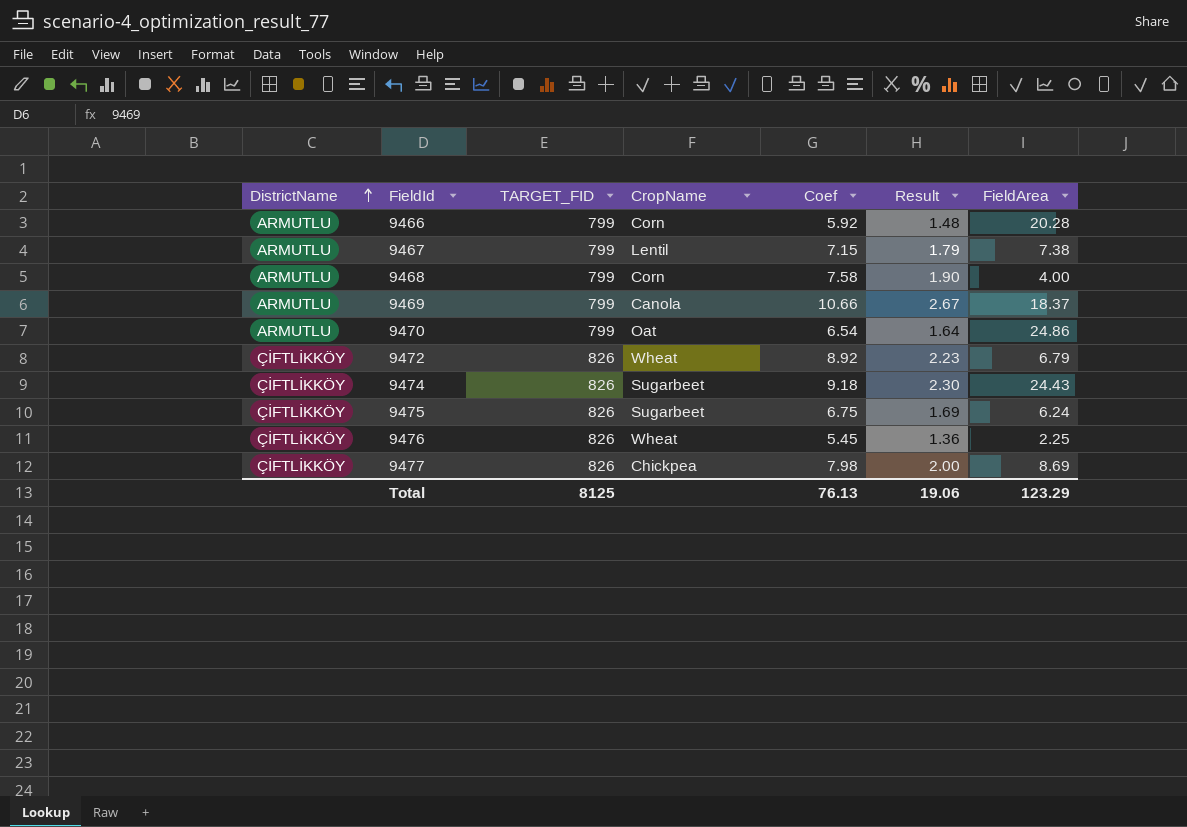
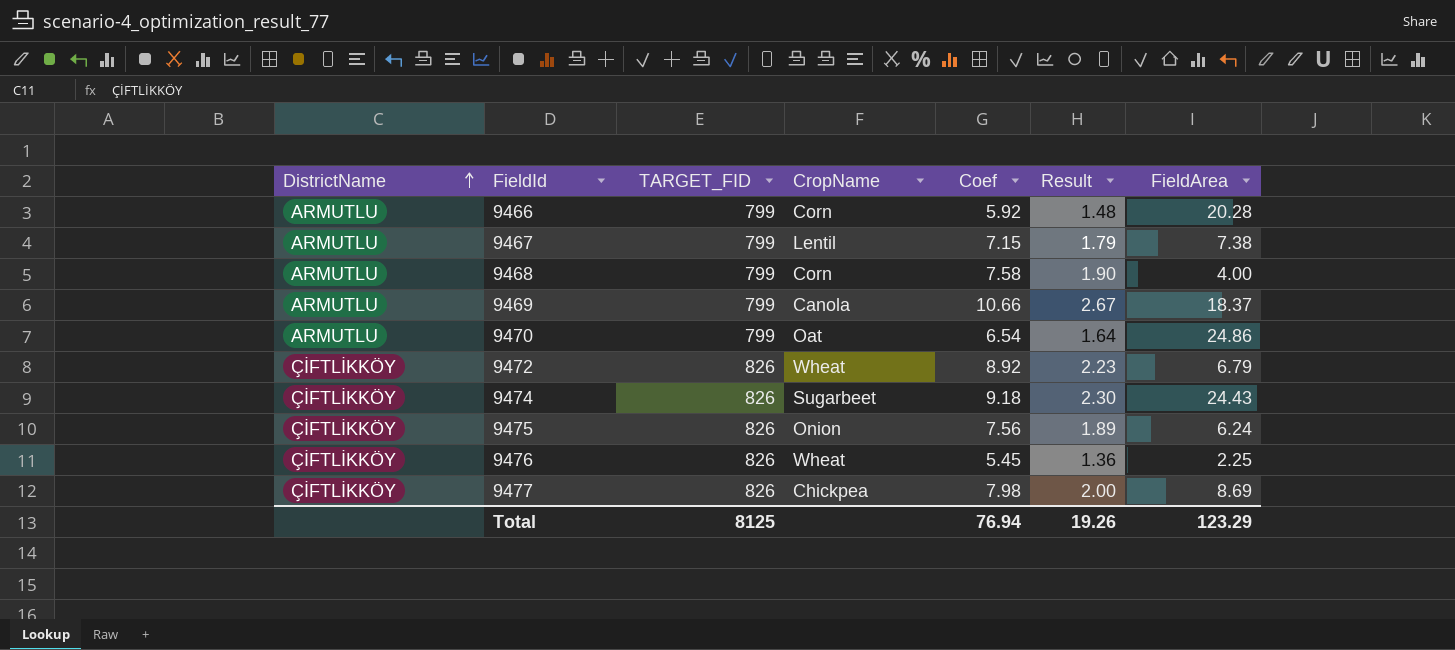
9475 | CropName: Sugarbeet -> Onion
9475 | Coef: 6.75 -> 7.56
9475 | Result: 1.69 -> 1.89
Total | Coef: 76.13 -> 76.94
Total | Result: 19.06 -> 19.26

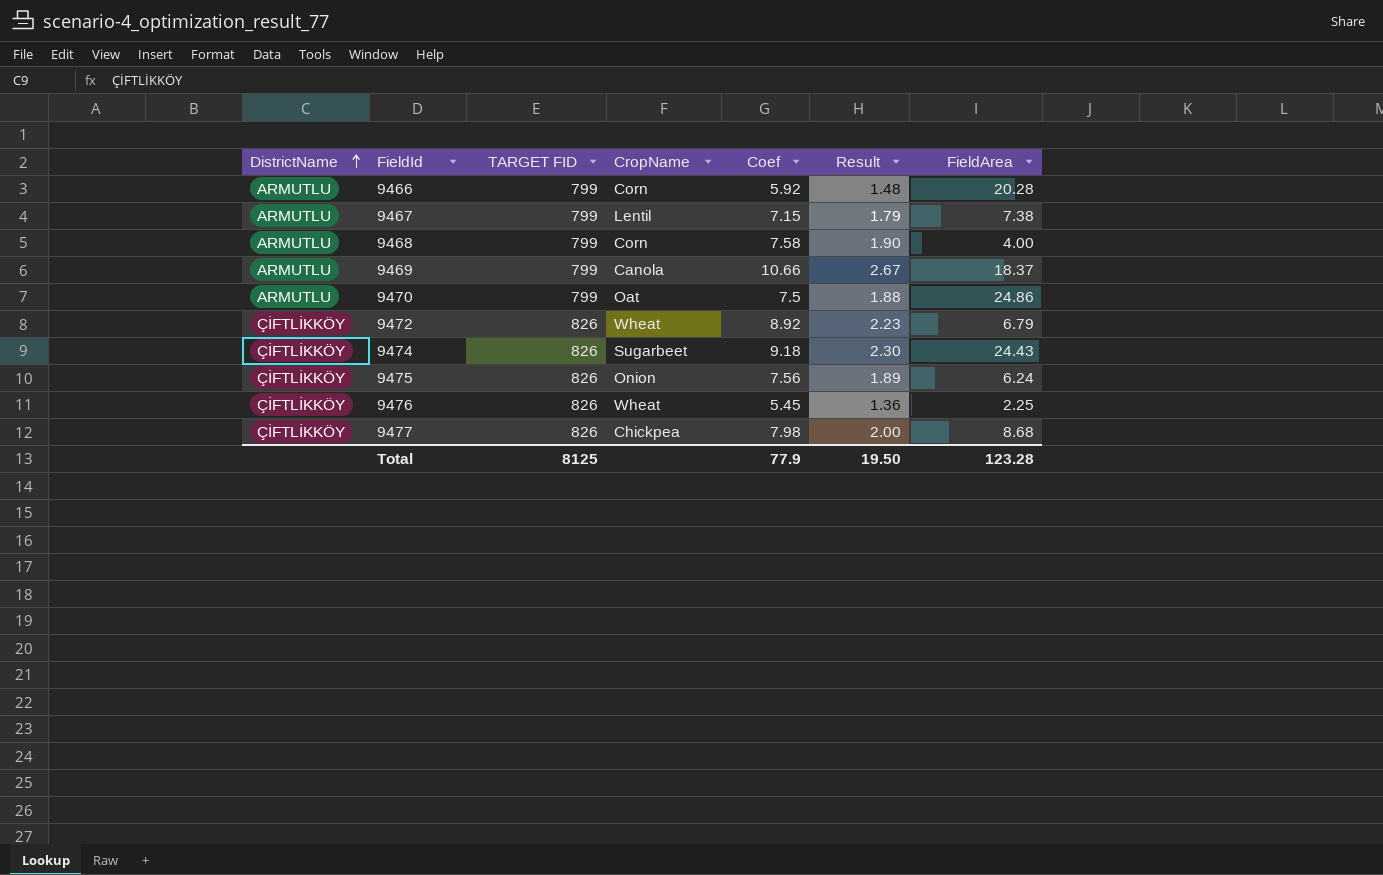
column name: TARGET_FID -> TARGET FID
9470 | Coef: 6.54 -> 7.5
9470 | Result: 1.64 -> 1.88
9477 | FieldArea: 8.69 -> 8.68
Total | Coef: 76.94 -> 77.9
Total | Result: 19.26 -> 19.50
Total | FieldArea: 123.29 -> 123.28

